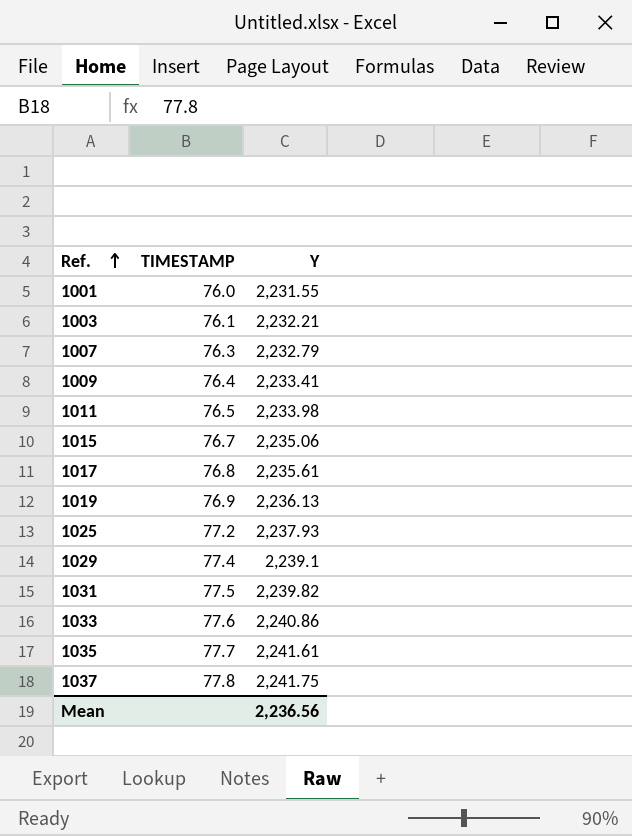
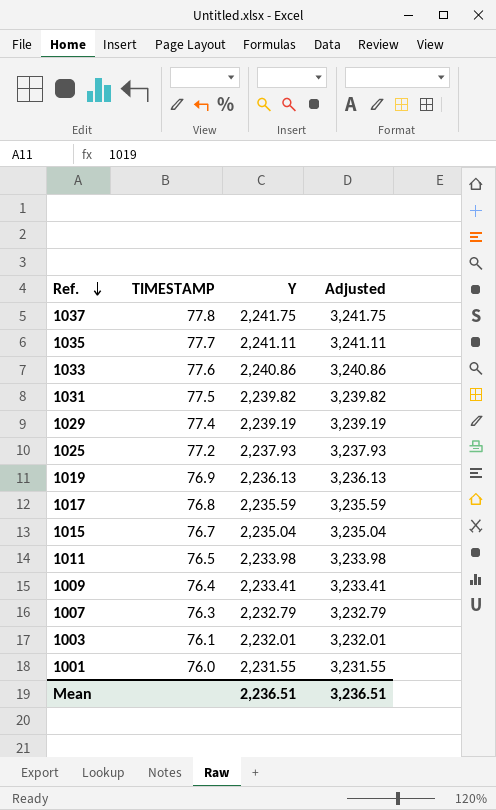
row order: Ref. ascending -> Ref. descending
column Adjusted | formula: none -> [Y] + 1000
1035 | Y: 2,241.61 -> 2,241.11
1029 | Y: 2,239.1 -> 2,239.19
1017 | Y: 2,235.61 -> 2,235.59
1015 | Y: 2,235.06 -> 2,235.04
1003 | Y: 2,232.21 -> 2,232.01
Mean | Y: 2,236.56 -> 2,236.51

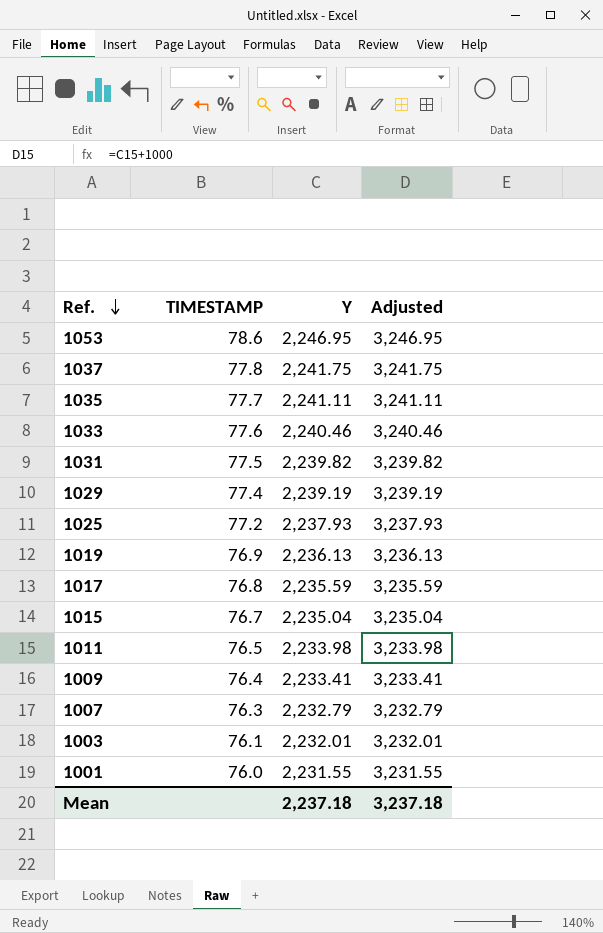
row 1053: none -> 78.6 | 2,246.95 | 3,246.95
1033 | Y: 2,240.86 -> 2,240.46
1033 | Adjusted: 3,240.86 -> 3,240.46
Mean | Y: 2,236.51 -> 2,237.18
Mean | Adjusted: 3,236.51 -> 3,237.18

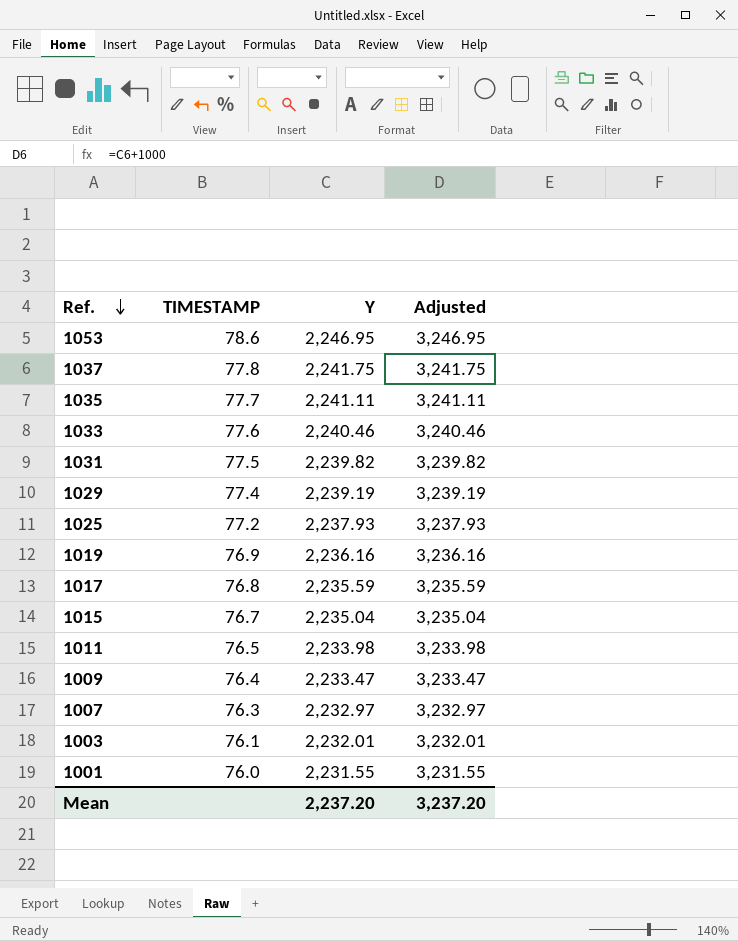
1019 | Y: 2,236.13 -> 2,236.16
1019 | Adjusted: 3,236.13 -> 3,236.16
1009 | Y: 2,233.41 -> 2,233.47
1009 | Adjusted: 3,233.41 -> 3,233.47
1007 | Y: 2,232.79 -> 2,232.97
1007 | Adjusted: 3,232.79 -> 3,232.97
Mean | Y: 2,237.18 -> 2,237.20
Mean | Adjusted: 3,237.18 -> 3,237.20

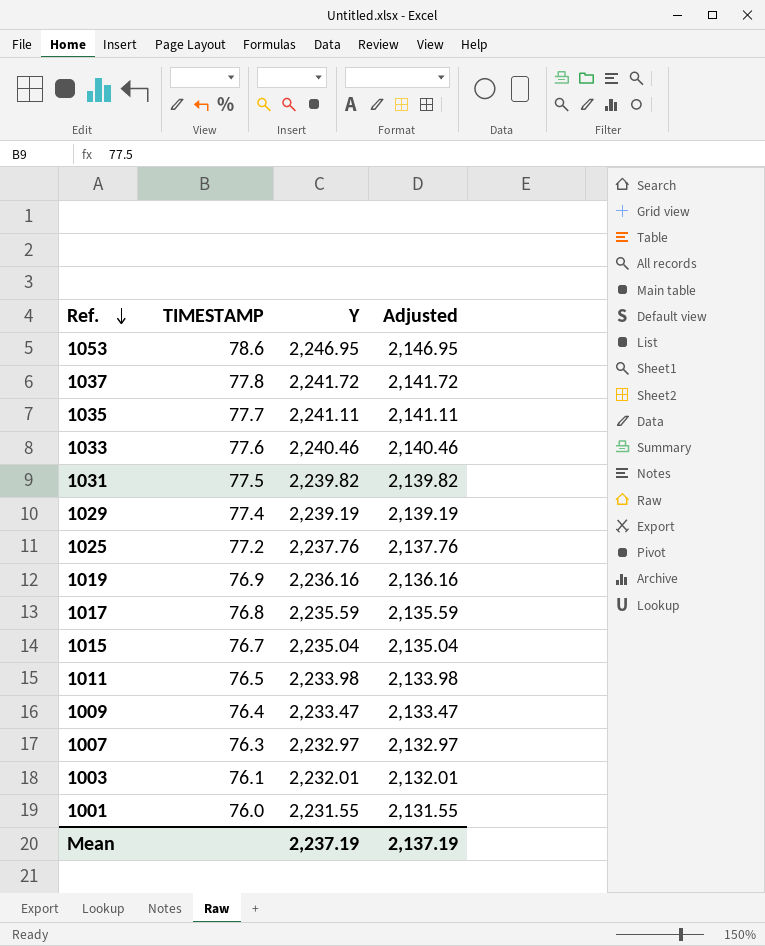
column Adjusted | formula: [Y] + 1000 -> [Y] - 100
1037 | Y: 2,241.75 -> 2,241.72
1025 | Y: 2,237.93 -> 2,237.76
Mean | Y: 2,237.20 -> 2,237.19
Mean | Adjusted: 3,237.20 -> 2,137.19

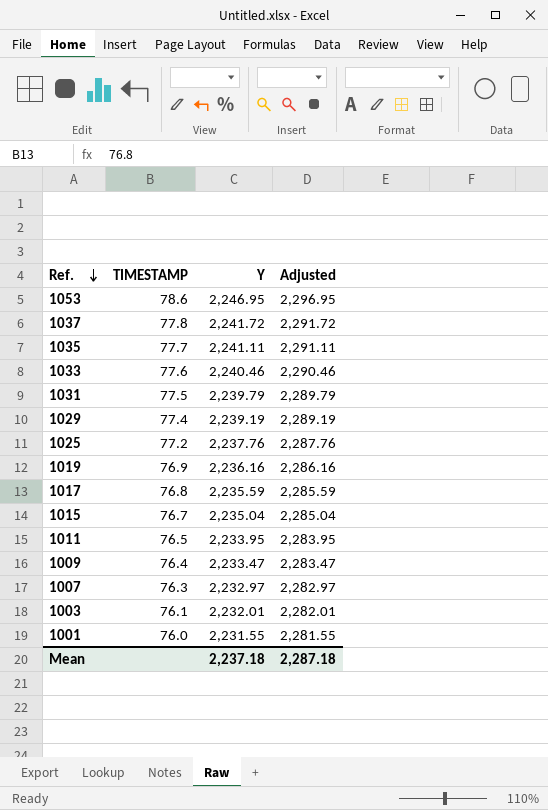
column Adjusted | formula: [Y] - 100 -> [Y] + 50
1031 | Y: 2,239.82 -> 2,239.79
1011 | Y: 2,233.98 -> 2,233.95
Mean | Y: 2,237.19 -> 2,237.18
Mean | Adjusted: 2,137.19 -> 2,287.18

